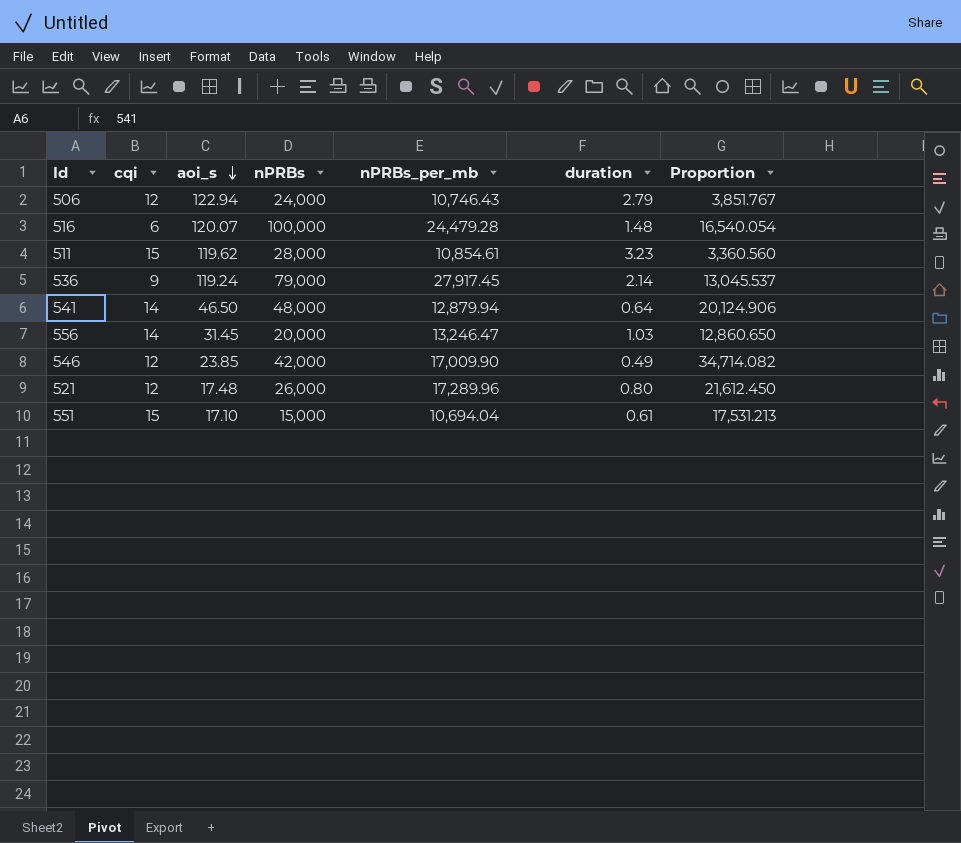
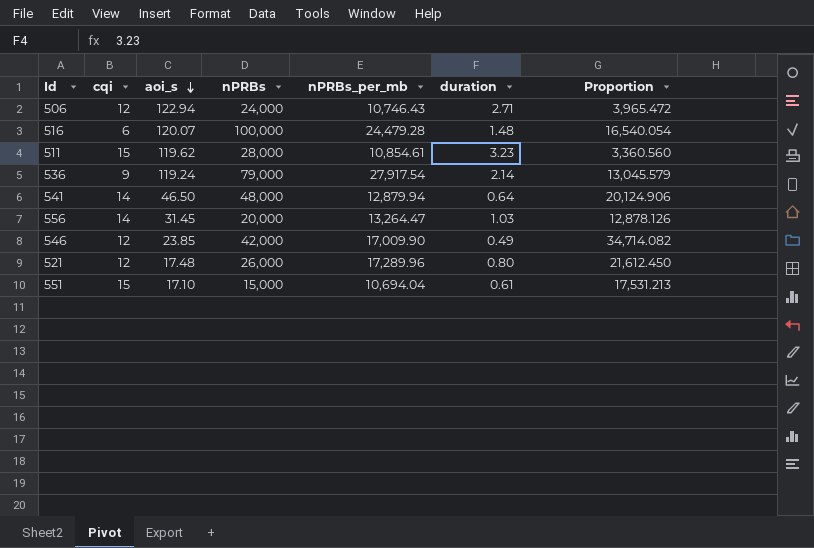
506 | duration: 2.79 -> 2.71
506 | Proportion: 3,851.767 -> 3,965.472
536 | nPRBs_per_mb: 27,917.45 -> 27,917.54
536 | Proportion: 13,045.537 -> 13,045.579
556 | nPRBs_per_mb: 13,246.47 -> 13,264.47
556 | Proportion: 12,860.650 -> 12,878.126

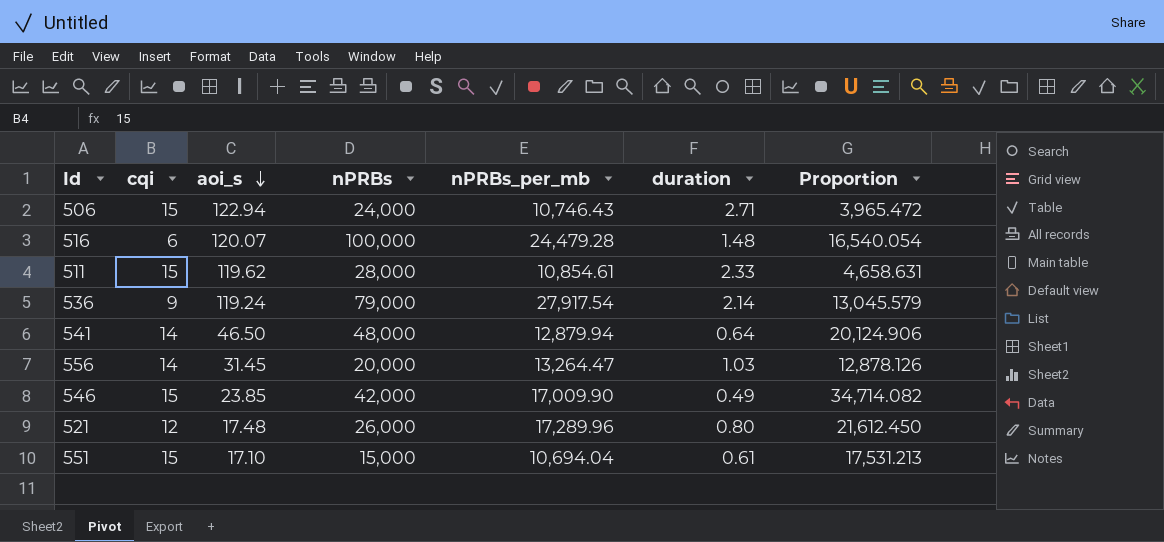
506 | cqi: 12 -> 15
511 | duration: 3.23 -> 2.33
511 | Proportion: 3,360.560 -> 4,658.631
546 | cqi: 12 -> 15

